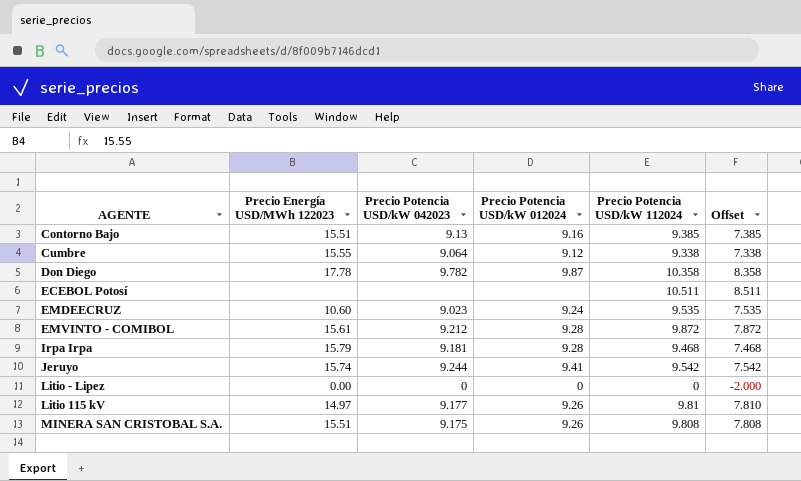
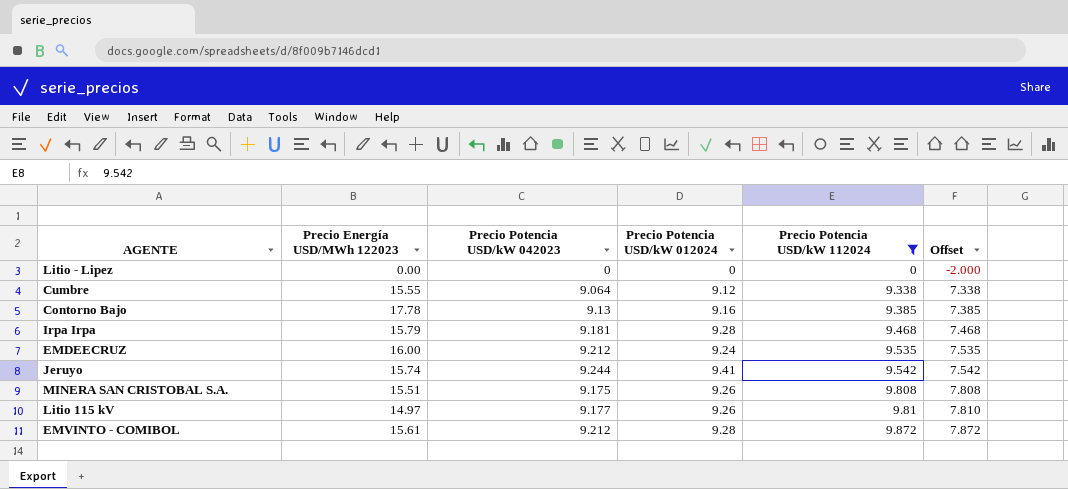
filter: none -> Precio Potencia USD/kW 112024 <= 9.872
row order: none -> Precio Potencia USD/kW 112024 ascending
Contorno Bajo | Precio Energía USD/MWh 122023: 15.51 -> 17.78
EMDEECRUZ | Precio Energía USD/MWh 122023: 10.60 -> 16.00
EMDEECRUZ | Precio Potencia USD/kW 042023: 9.023 -> 9.212

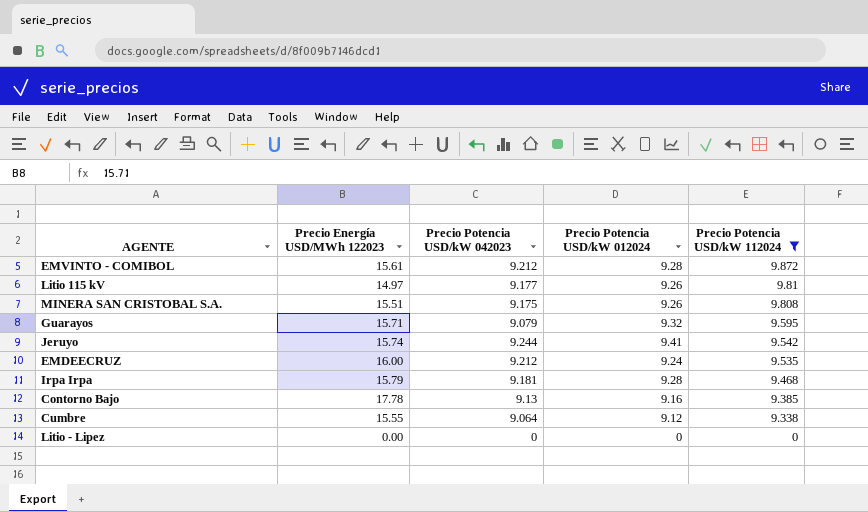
row order: Precio Potencia USD/kW 112024 ascending -> Precio Potencia USD/kW 112024 descending
column Offset | formula: [Precio Potencia USD/kW 112024] - 2 -> none
row Guarayos: none -> 15.71 | 9.079 | 9.32 | 9.595

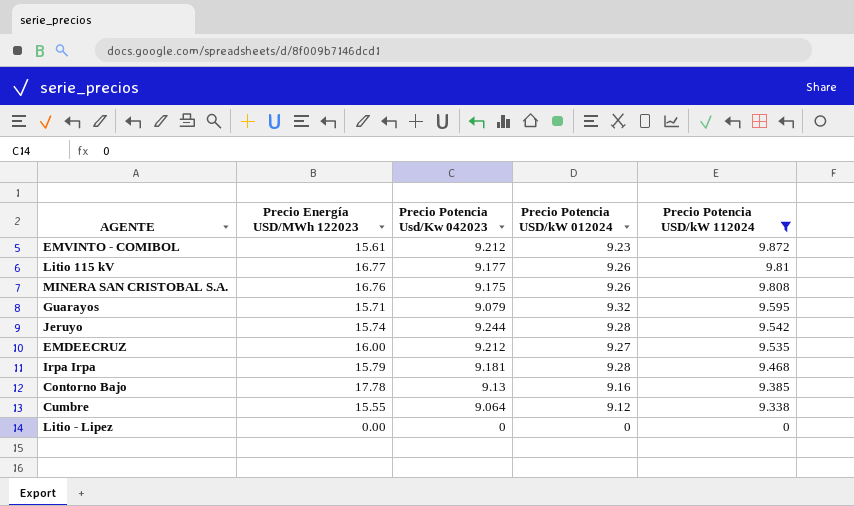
column name: Precio Potencia USD/kW 042023 -> Precio Potencia Usd/Kw 042023
EMVINTO - COMIBOL | Precio Potencia USD/kW 012024: 9.28 -> 9.23
Litio 115 kV | Precio Energía USD/MWh 122023: 14.97 -> 16.77
MINERA SAN CRISTOBAL S.A. | Precio Energía USD/MWh 122023: 15.51 -> 16.76
Jeruyo | Precio Potencia USD/kW 012024: 9.41 -> 9.28
EMDEECRUZ | Precio Potencia USD/kW 012024: 9.24 -> 9.27

